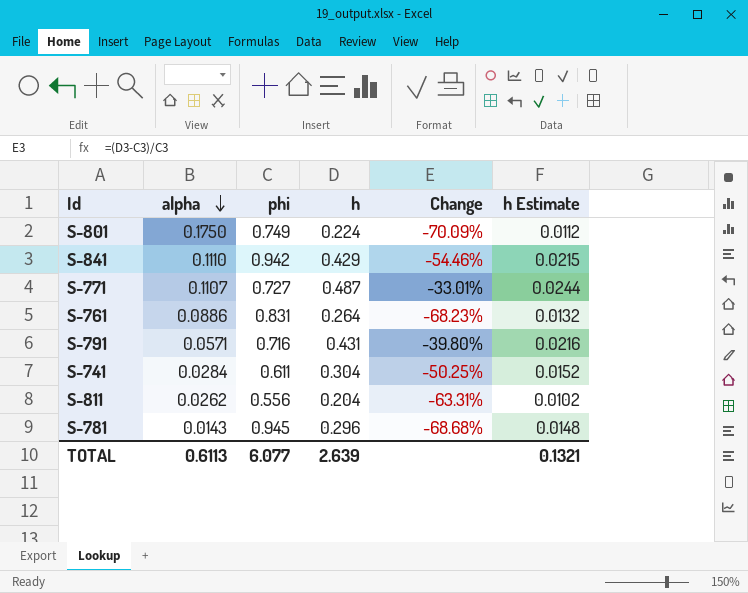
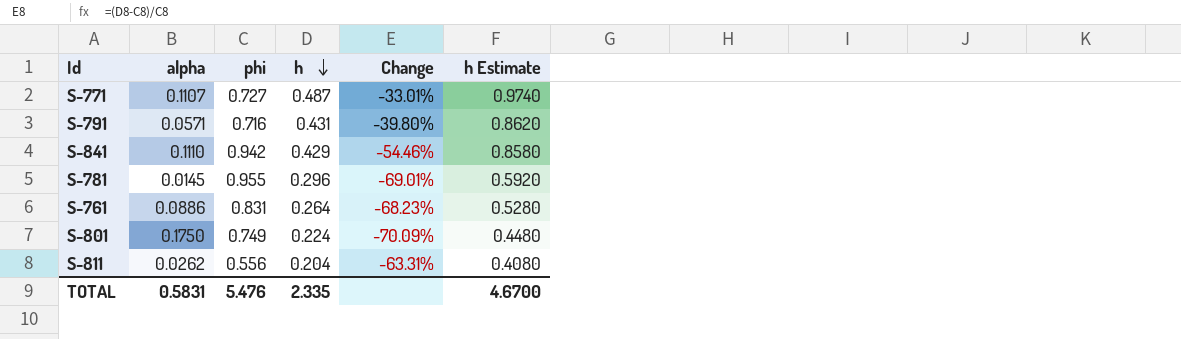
row order: alpha descending -> h descending
column h Estimate | formula: [h] * 0.05 -> [h] * 2
row S-741: 0.0284 | 0.611 | 0.304 | -50.25% | 0.0152 -> none
S-781 | alpha: 0.0143 -> 0.0145
S-781 | phi: 0.945 -> 0.955
S-781 | Change: -68.68% -> -69.01%
TOTAL | alpha: 0.6113 -> 0.5831
TOTAL | phi: 6.077 -> 5.476
TOTAL | h: 2.639 -> 2.335
TOTAL | h Estimate: 0.1321 -> 4.6700

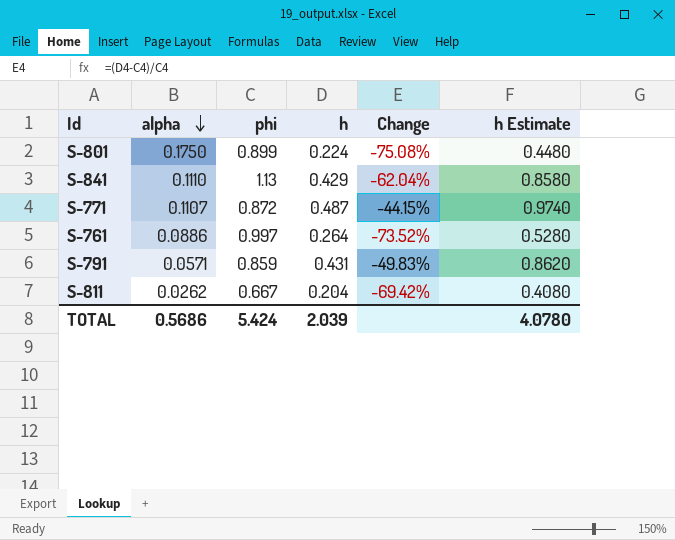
row order: h descending -> alpha descending
row S-781: 0.0145 | 0.955 | 0.296 | -69.01% | 0.5920 -> none
S-801 | phi: 0.749 -> 0.899
S-801 | Change: -70.09% -> -75.08%
S-841 | phi: 0.942 -> 1.13
S-841 | Change: -54.46% -> -62.04%
S-771 | phi: 0.727 -> 0.872
S-771 | Change: -33.01% -> -44.15%
S-761 | phi: 0.831 -> 0.997
S-761 | Change: -68.23% -> -73.52%
S-791 | phi: 0.716 -> 0.859
S-791 | Change: -39.80% -> -49.83%
S-811 | phi: 0.556 -> 0.667
S-811 | Change: -63.31% -> -69.42%
TOTAL | alpha: 0.5831 -> 0.5686
TOTAL | phi: 5.476 -> 5.424
TOTAL | h: 2.335 -> 2.039
TOTAL | h Estimate: 4.6700 -> 4.0780

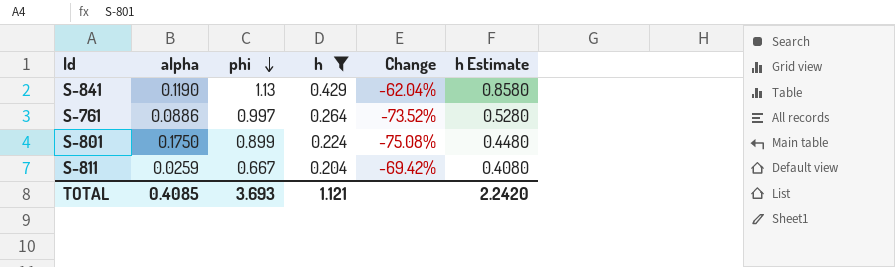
filter: none -> h <= 0.429
row order: alpha descending -> phi descending
S-841 | alpha: 0.1110 -> 0.1190
S-811 | alpha: 0.0262 -> 0.0259
TOTAL | alpha: 0.5686 -> 0.4085
TOTAL | phi: 5.424 -> 3.693
TOTAL | h: 2.039 -> 1.121
TOTAL | h Estimate: 4.0780 -> 2.2420

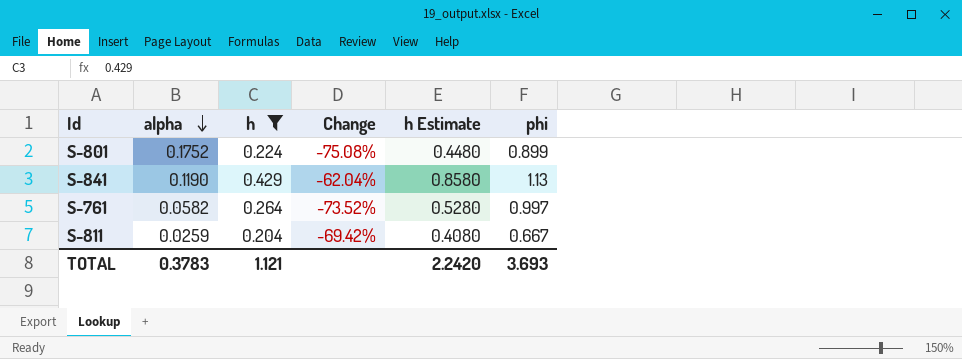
row order: phi descending -> alpha descending
column phi | position: 3 -> 6
S-801 | alpha: 0.1750 -> 0.1752
S-761 | alpha: 0.0886 -> 0.0582
TOTAL | alpha: 0.4085 -> 0.3783

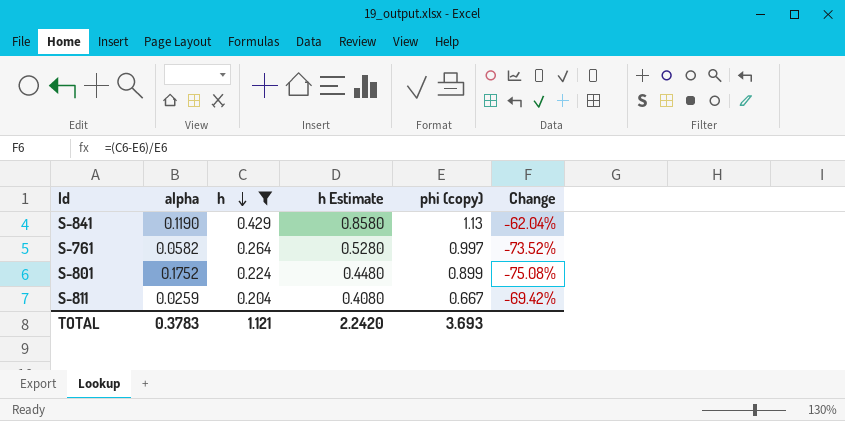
row order: alpha descending -> h descending
column name: phi -> phi (copy)
column Change | position: 4 -> 6

